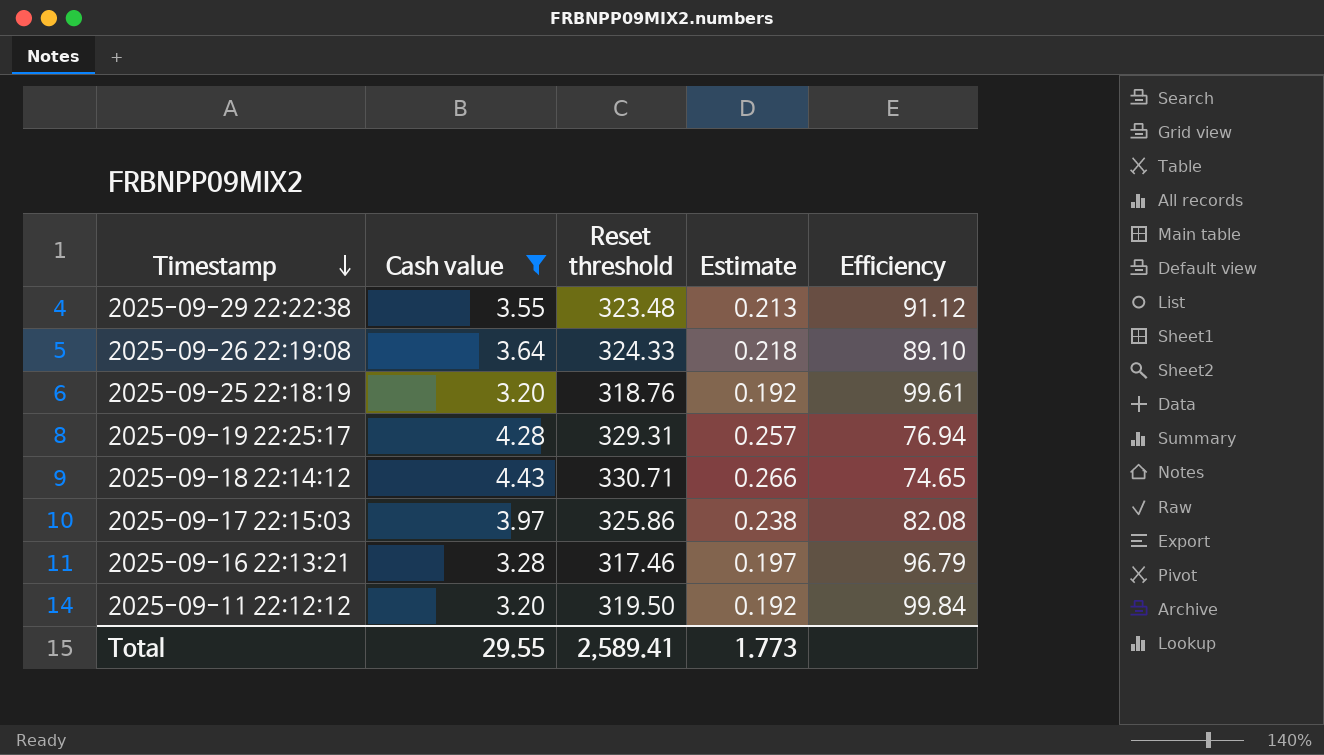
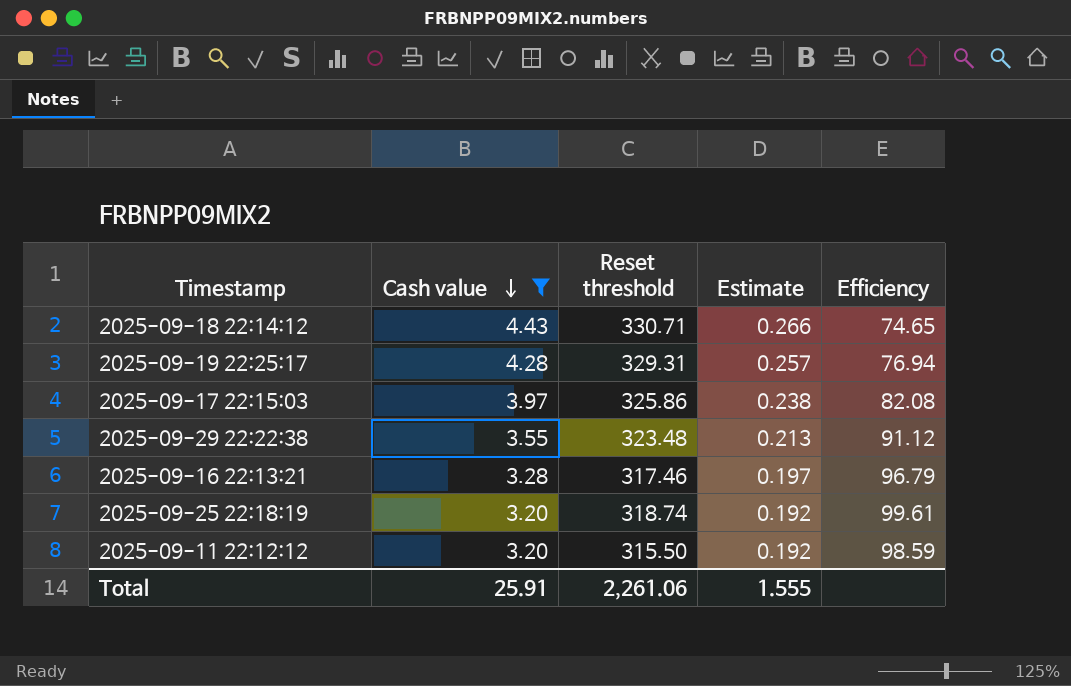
row order: Timestamp descending -> Cash value descending
row 2025-09-26 22:19:08: 3.64 | 324.33 | 0.218 | 89.10 -> none
2025-09-25 22:18:19 | Reset threshold: 318.76 -> 318.74
2025-09-11 22:12:12 | Reset threshold: 319.50 -> 315.50
2025-09-11 22:12:12 | Efficiency: 99.84 -> 98.59
Total | Cash value: 29.55 -> 25.91
Total | Reset threshold: 2,589.41 -> 2,261.06
Total | Estimate: 1.773 -> 1.555

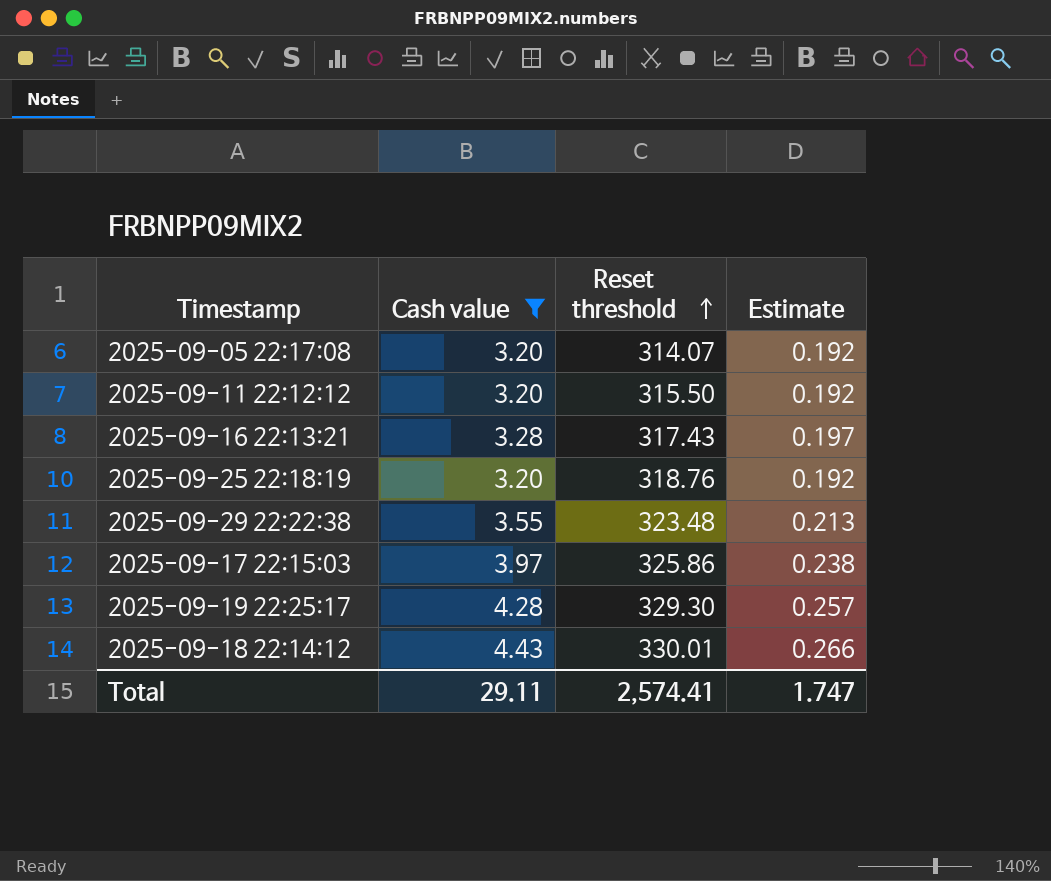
row order: Cash value descending -> Reset threshold ascending
column Efficiency | formula: [Reset threshold] / [Cash value] -> none
row 2025-09-05 22:17:08: none -> 3.20 | 314.07 | 0.192
2025-09-16 22:13:21 | Reset threshold: 317.46 -> 317.43
2025-09-25 22:18:19 | Reset threshold: 318.74 -> 318.76
2025-09-19 22:25:17 | Reset threshold: 329.31 -> 329.30
2025-09-18 22:14:12 | Reset threshold: 330.71 -> 330.01
Total | Cash value: 25.91 -> 29.11
Total | Reset threshold: 2,261.06 -> 2,574.41
Total | Estimate: 1.555 -> 1.747

